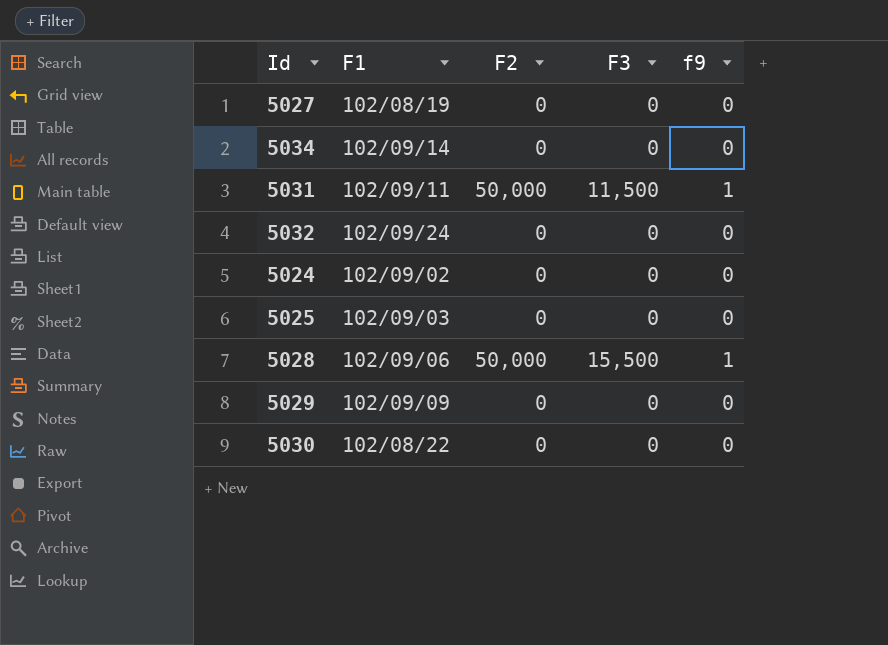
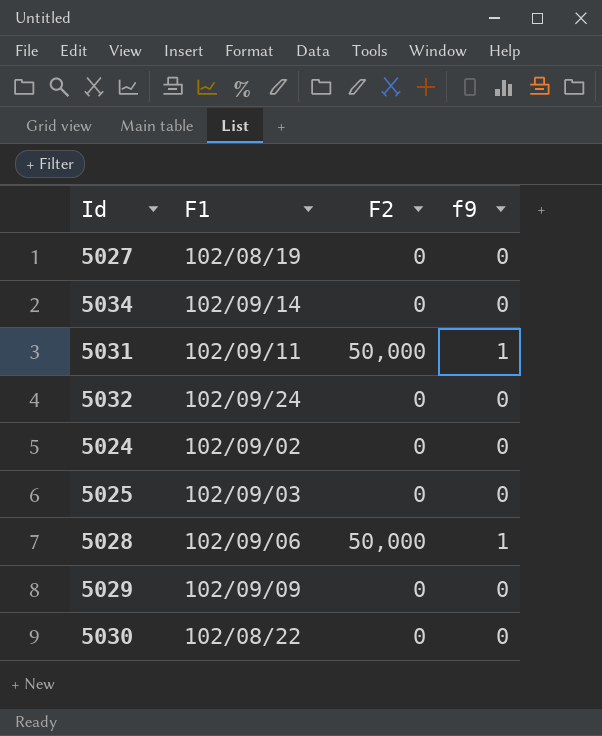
column F3 | position: 4 -> none

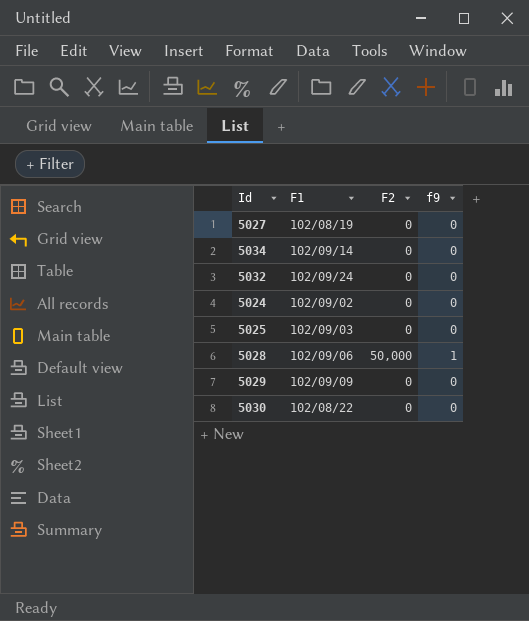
row 5031: 102/09/11 | 50,000 | 1 -> none

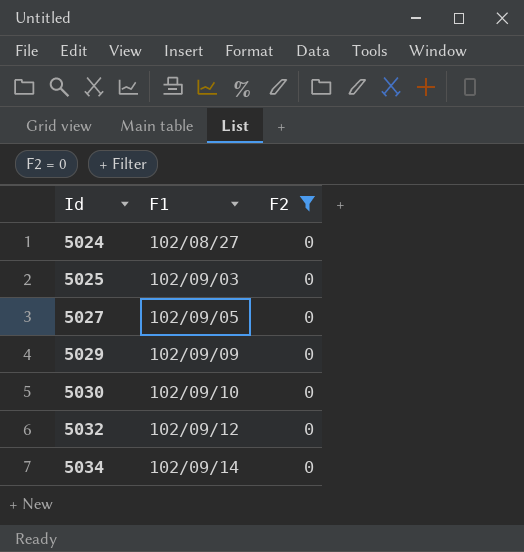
filter: none -> F2 = 0
row order: none -> Id ascending
column f9 | position: 4 -> none
5024 | F1: 102/09/02 -> 102/08/27
5027 | F1: 102/08/19 -> 102/09/05
5030 | F1: 102/08/22 -> 102/09/10
5032 | F1: 102/09/24 -> 102/09/12

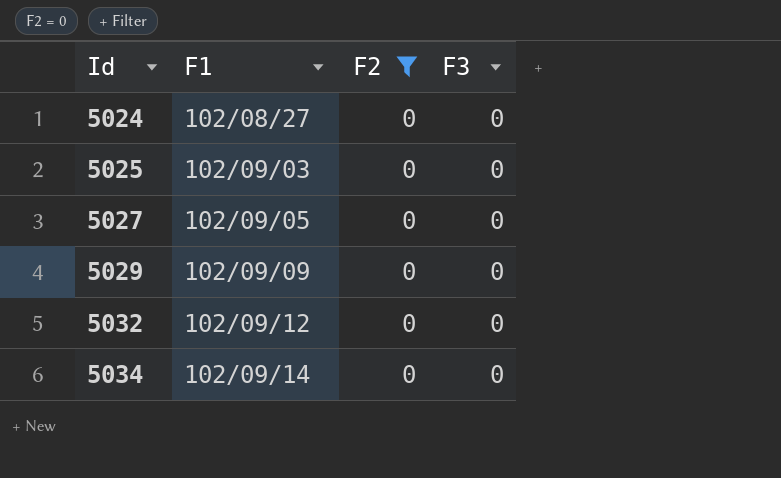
column F3 | position: none -> 4
row 5030: 102/09/10 | 0 -> none

